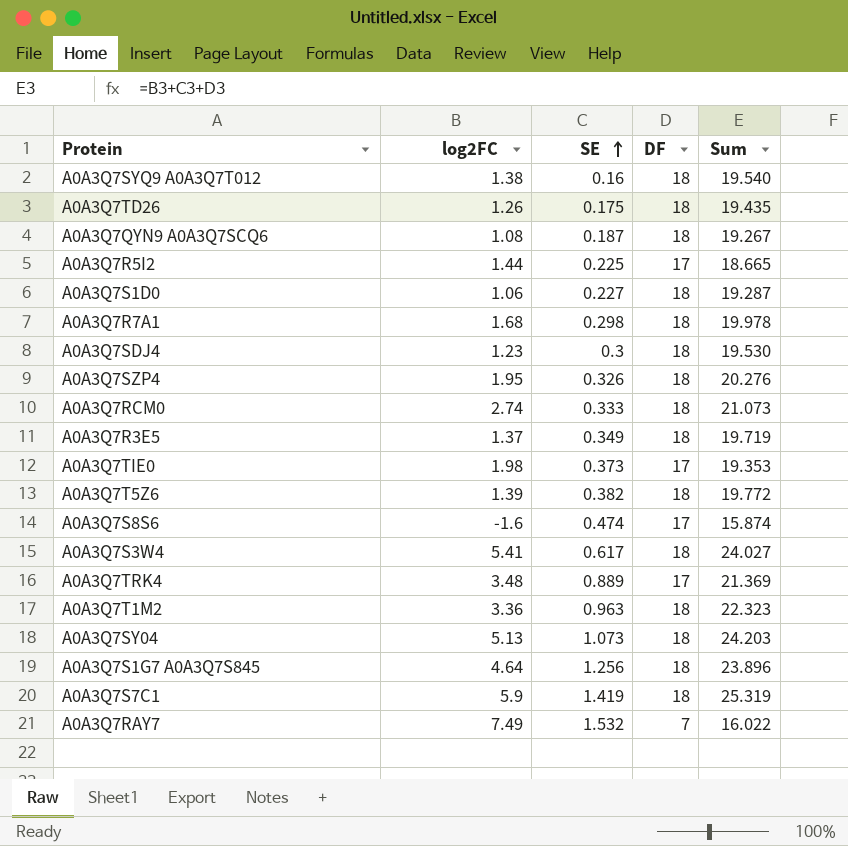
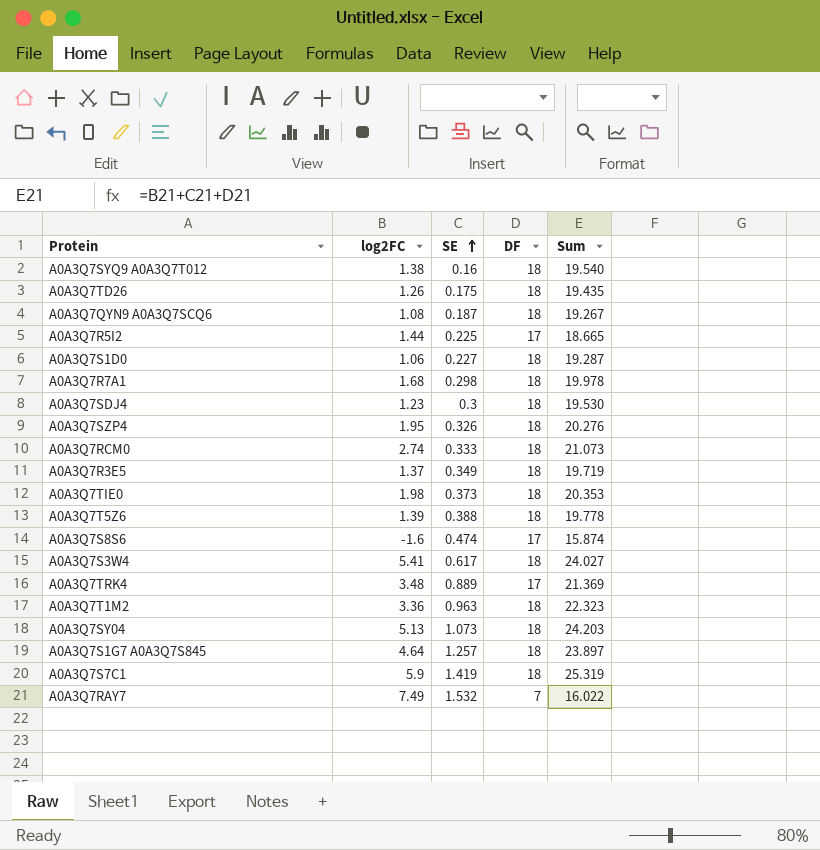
A0A3Q7TIE0 | DF: 17 -> 18
A0A3Q7TIE0 | Sum: 19.353 -> 20.353
A0A3Q7T5Z6 | SE: 0.382 -> 0.388
A0A3Q7T5Z6 | Sum: 19.772 -> 19.778
A0A3Q7S1G7 A0A3Q7S845 | SE: 1.256 -> 1.257
A0A3Q7S1G7 A0A3Q7S845 | Sum: 23.896 -> 23.897

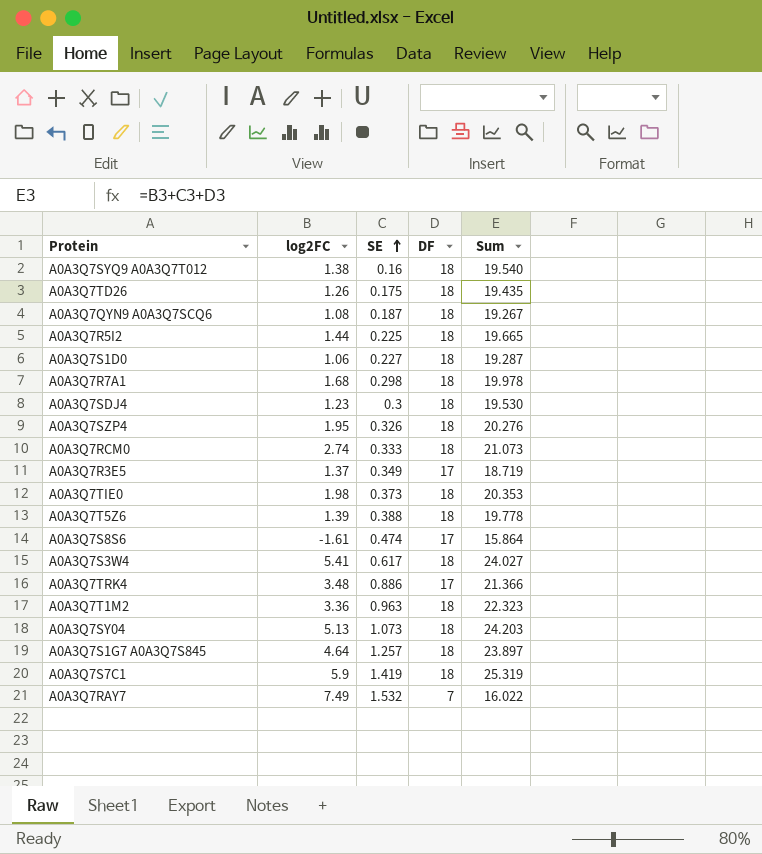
A0A3Q7R5I2 | DF: 17 -> 18
A0A3Q7R5I2 | Sum: 18.665 -> 19.665
A0A3Q7R3E5 | DF: 18 -> 17
A0A3Q7R3E5 | Sum: 19.719 -> 18.719
A0A3Q7S8S6 | log2FC: -1.6 -> -1.61
A0A3Q7S8S6 | Sum: 15.874 -> 15.864
A0A3Q7TRK4 | SE: 0.889 -> 0.886
A0A3Q7TRK4 | Sum: 21.369 -> 21.366

